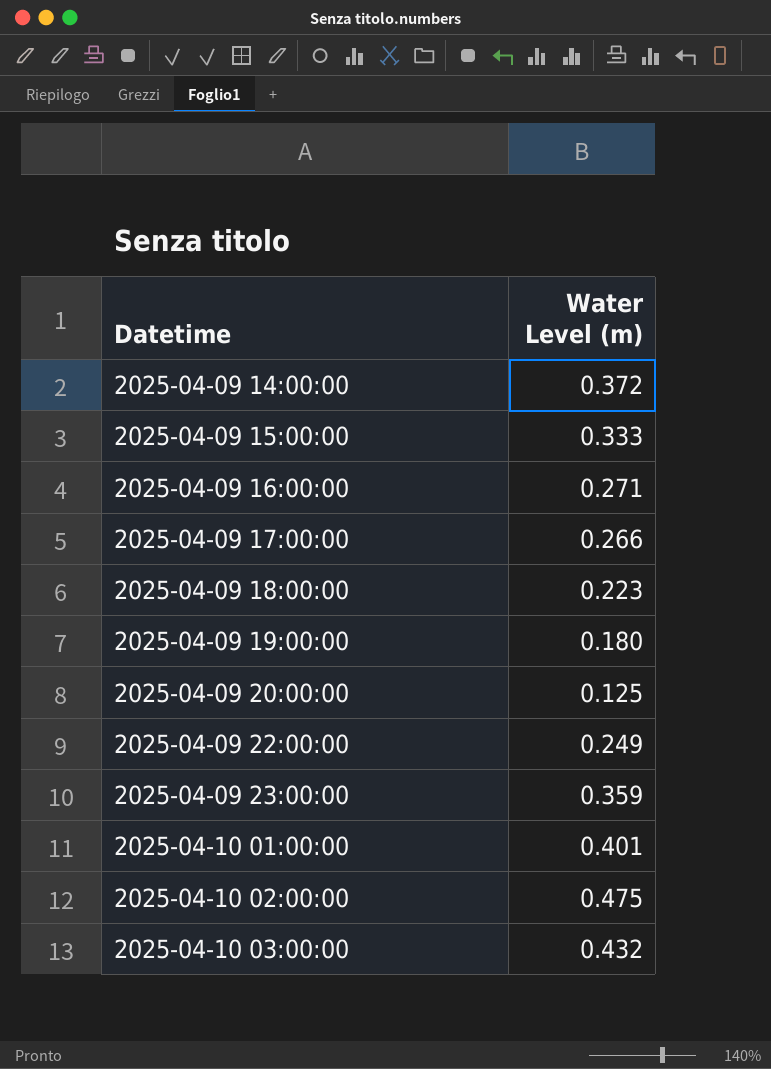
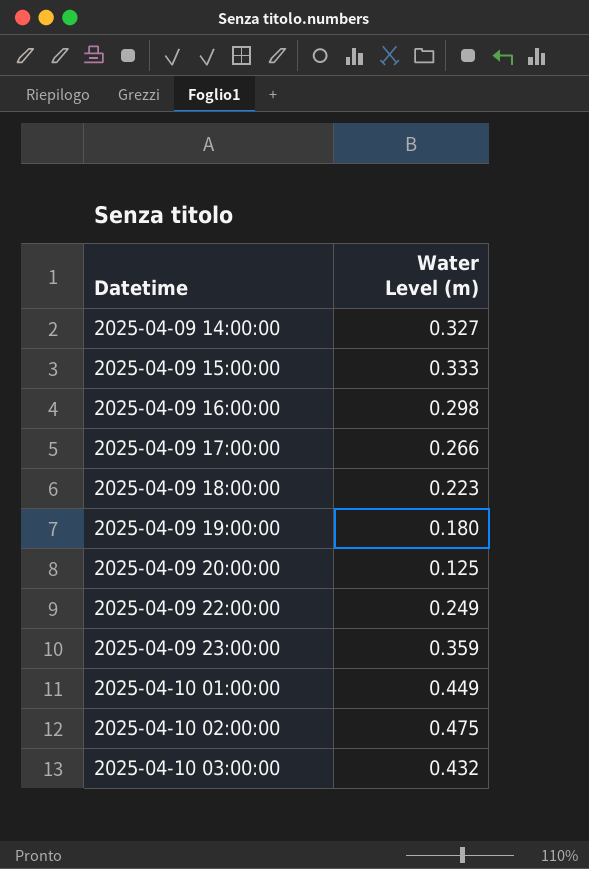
2025-04-09 14:00:00 | Water Level (m): 0.372 -> 0.327
2025-04-09 16:00:00 | Water Level (m): 0.271 -> 0.298
2025-04-10 01:00:00 | Water Level (m): 0.401 -> 0.449

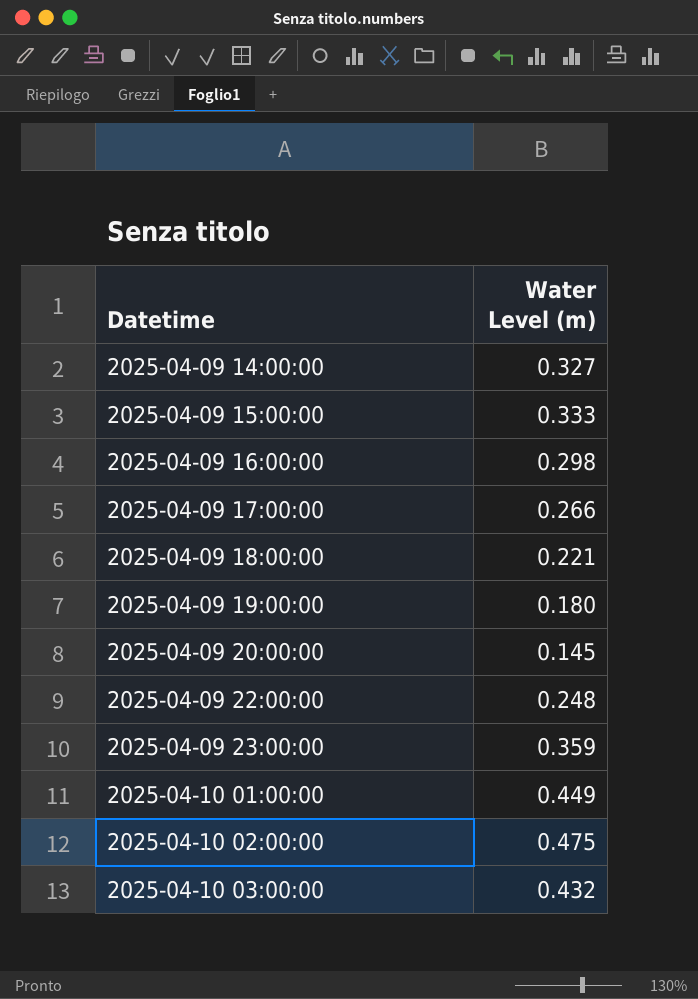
2025-04-09 18:00:00 | Water Level (m): 0.223 -> 0.221
2025-04-09 20:00:00 | Water Level (m): 0.125 -> 0.145
2025-04-09 22:00:00 | Water Level (m): 0.249 -> 0.248

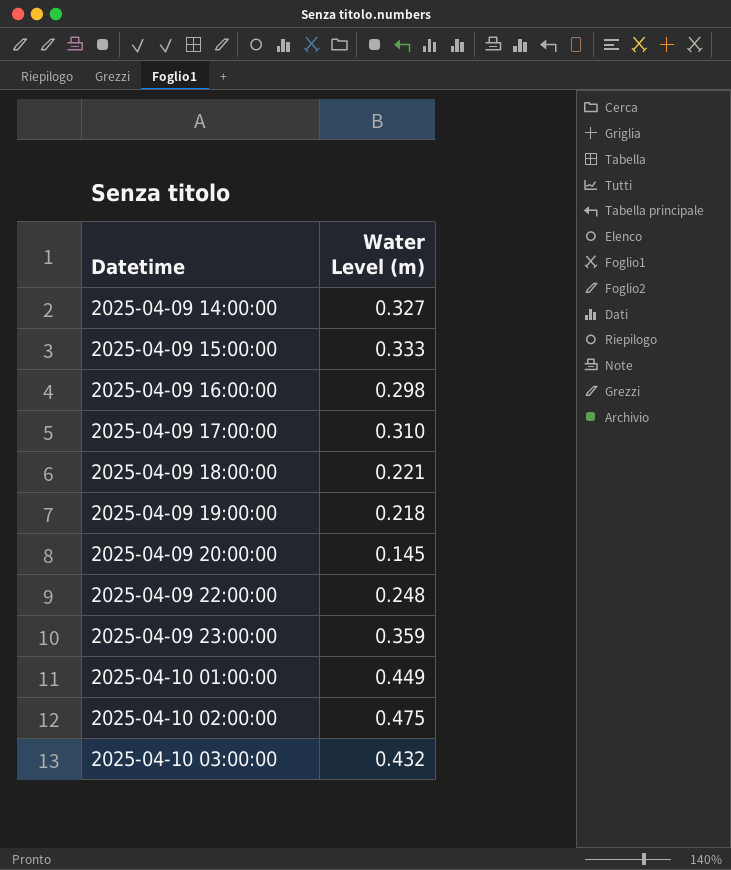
2025-04-09 17:00:00 | Water Level (m): 0.266 -> 0.310
2025-04-09 19:00:00 | Water Level (m): 0.180 -> 0.218

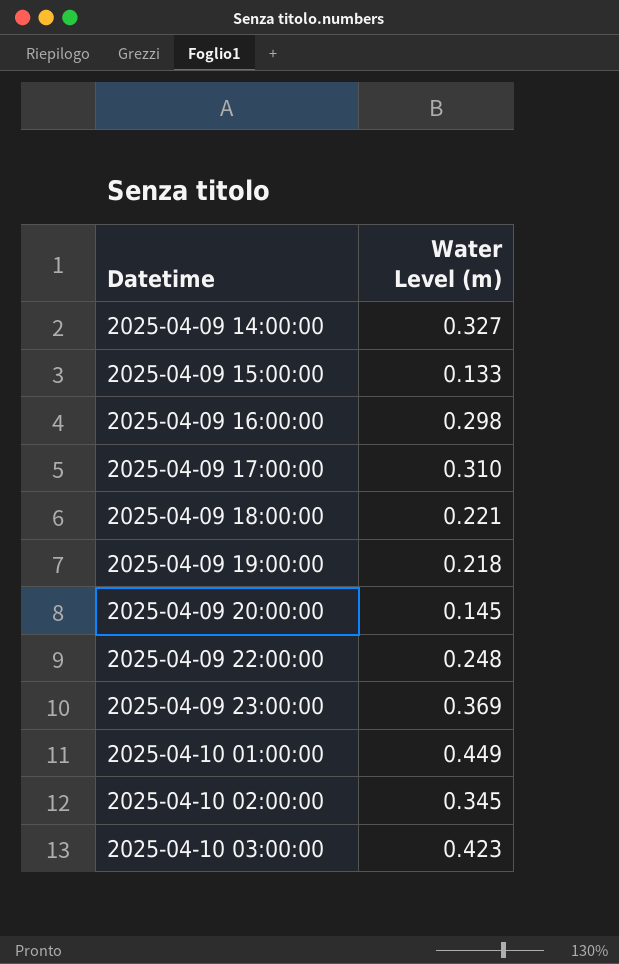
2025-04-09 15:00:00 | Water Level (m): 0.333 -> 0.133
2025-04-09 23:00:00 | Water Level (m): 0.359 -> 0.369
2025-04-10 02:00:00 | Water Level (m): 0.475 -> 0.345
2025-04-10 03:00:00 | Water Level (m): 0.432 -> 0.423

